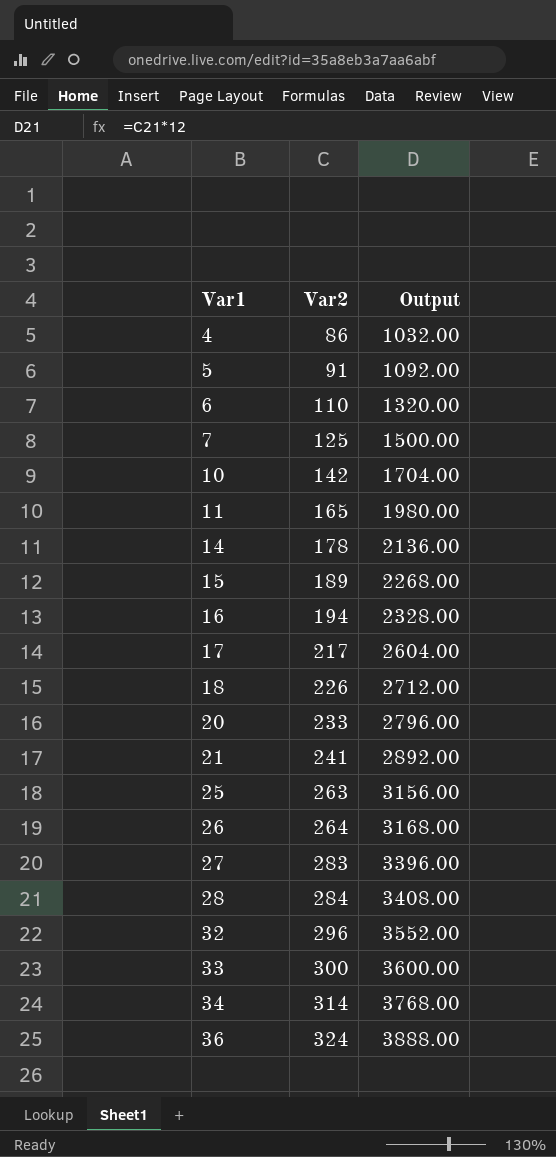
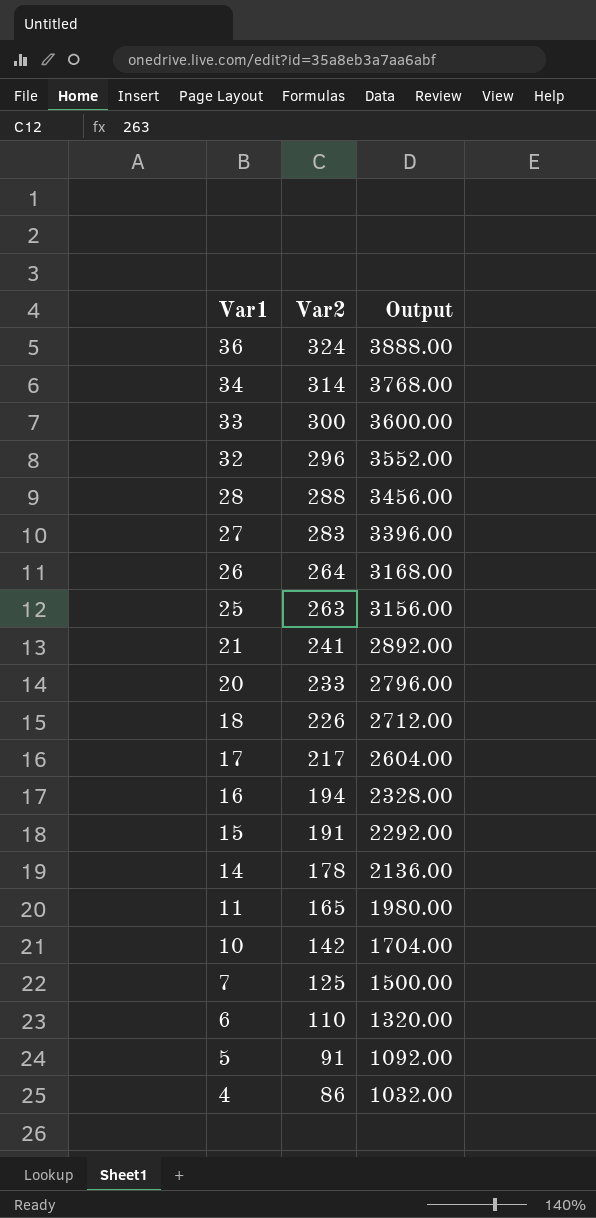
row order: Var1 ascending -> Var1 descending
28 | Var2: 284 -> 288
28 | Output: 3408.00 -> 3456.00
15 | Var2: 189 -> 191
15 | Output: 2268.00 -> 2292.00

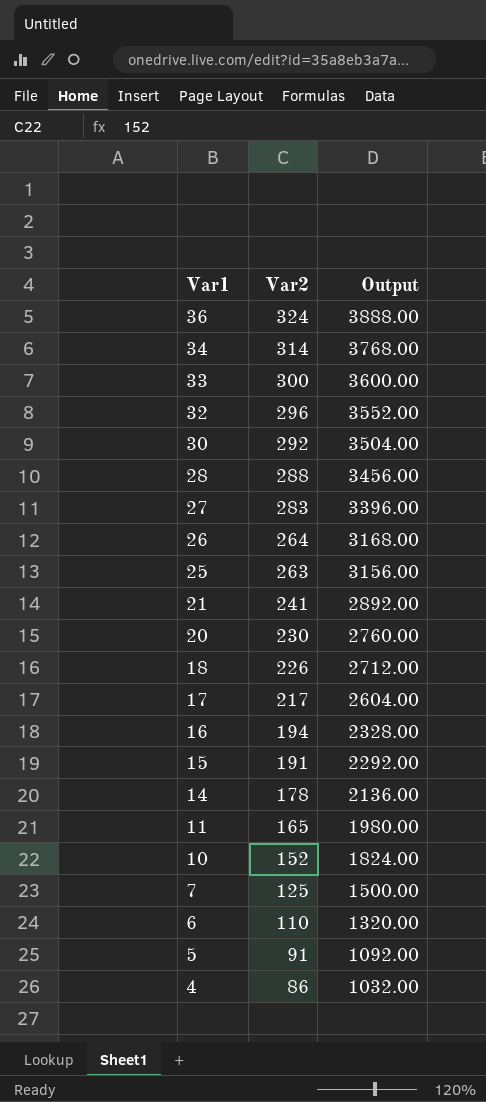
row 30: none -> 292 | 3504.00
20 | Var2: 233 -> 230
20 | Output: 2796.00 -> 2760.00
10 | Var2: 142 -> 152
10 | Output: 1704.00 -> 1824.00

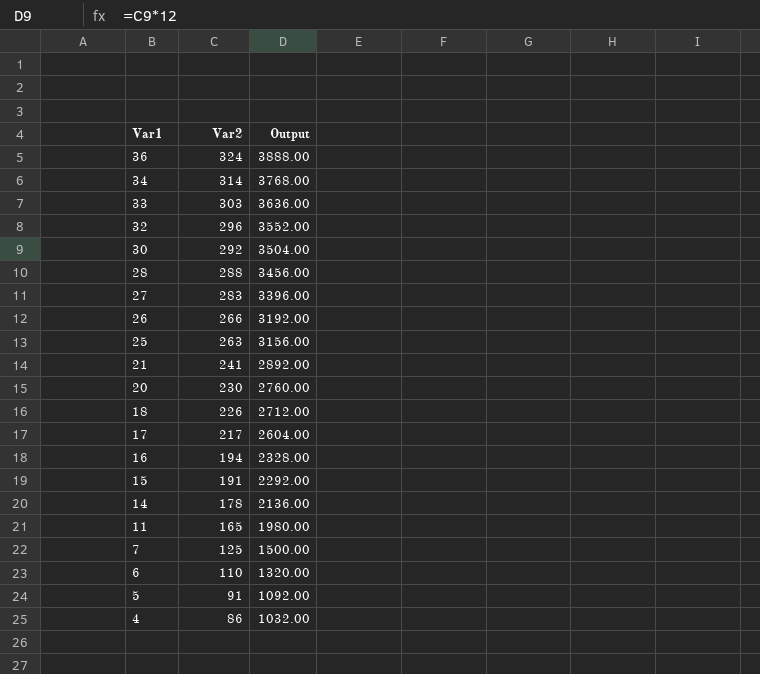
row 10: 152 | 1824.00 -> none
33 | Var2: 300 -> 303
33 | Output: 3600.00 -> 3636.00
26 | Var2: 264 -> 266
26 | Output: 3168.00 -> 3192.00

